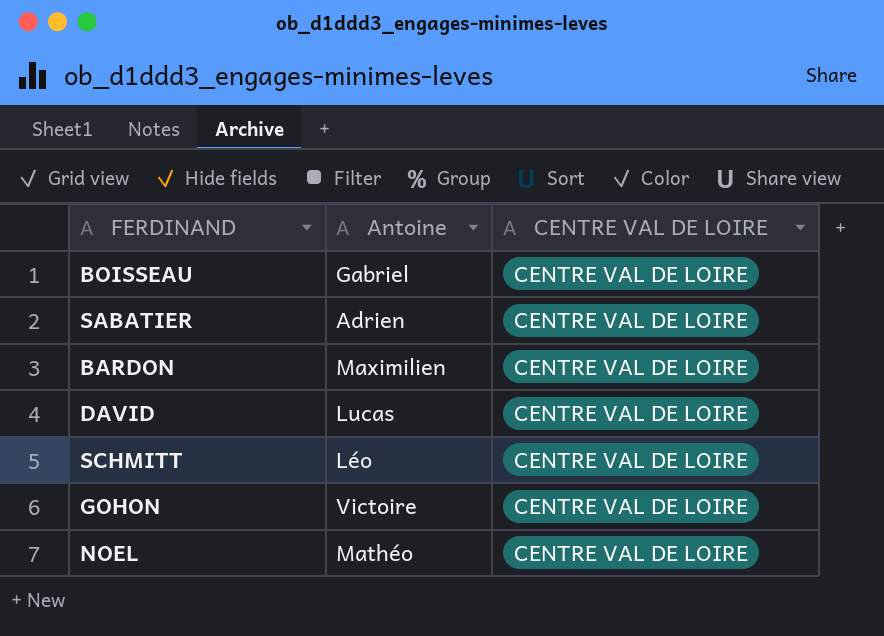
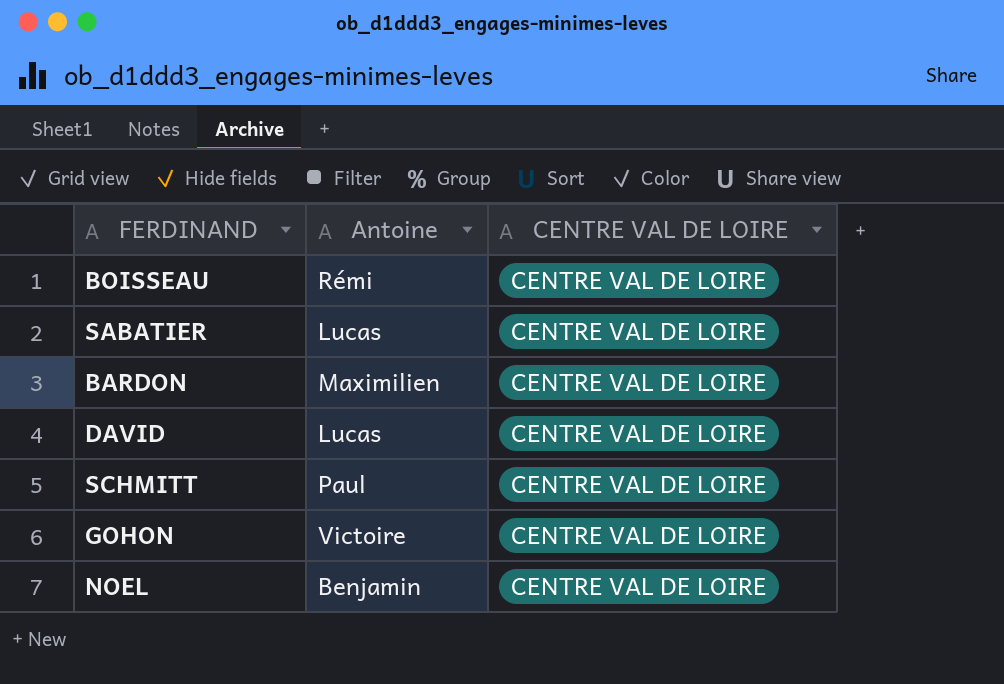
BOISSEAU | Antoine: Gabriel -> Rémi
SABATIER | Antoine: Adrien -> Lucas
SCHMITT | Antoine: Léo -> Paul
NOEL | Antoine: Mathéo -> Benjamin

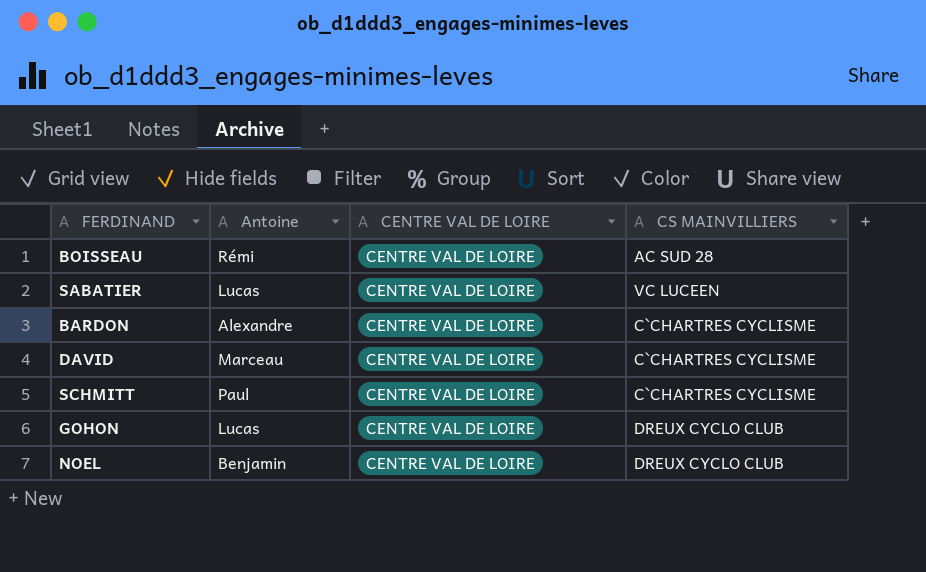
column CS MAINVILLIERS | position: none -> 4
BARDON | Antoine: Maximilien -> Alexandre
DAVID | Antoine: Lucas -> Marceau
GOHON | Antoine: Victoire -> Lucas

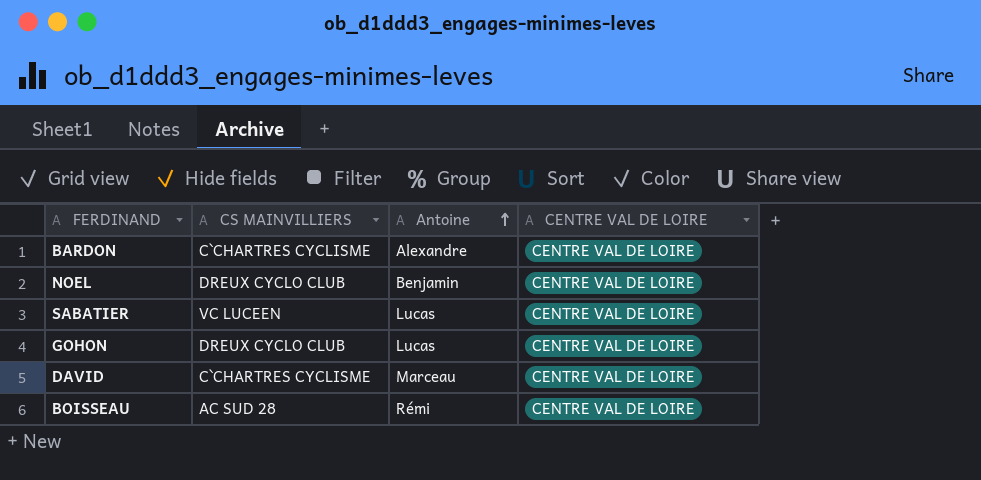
row order: none -> Antoine ascending
column CS MAINVILLIERS | position: 4 -> 2
row SCHMITT: Paul | CENTRE VAL DE LOIRE | C`CHARTRES CYCLISME -> none

